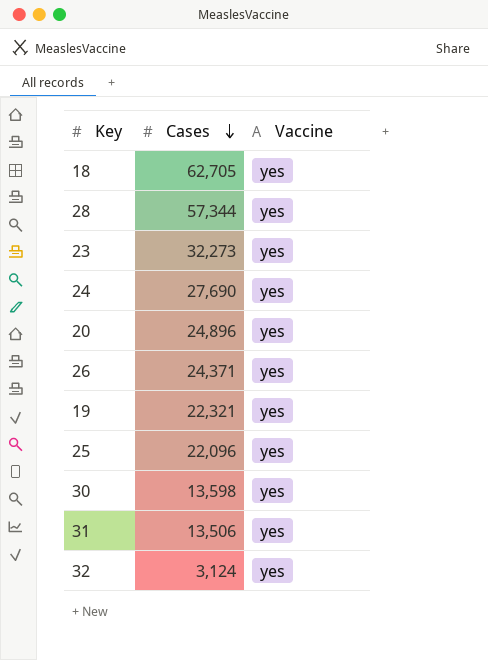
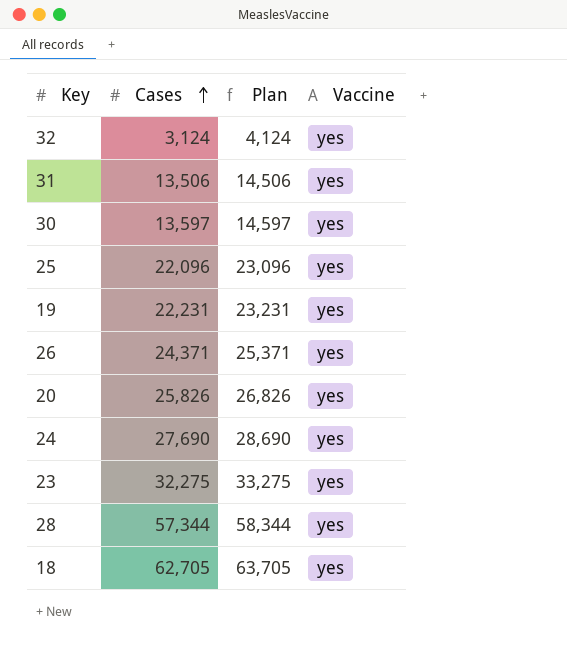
row order: Cases descending -> Cases ascending
column Plan | formula: none -> [Cases] + 1000
30 | Cases: 13,598 -> 13,597
19 | Cases: 22,321 -> 22,231
20 | Cases: 24,896 -> 25,826
23 | Cases: 32,273 -> 32,275

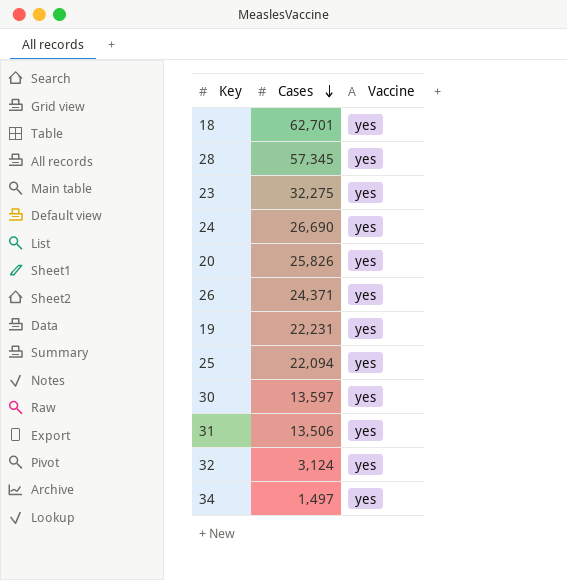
row order: Cases ascending -> Cases descending
column Plan | formula: [Cases] + 1000 -> none
18 | Cases: 62,705 -> 62,701
28 | Cases: 57,344 -> 57,345
24 | Cases: 27,690 -> 26,690
25 | Cases: 22,096 -> 22,094
row 34: none -> 1,497 | yes

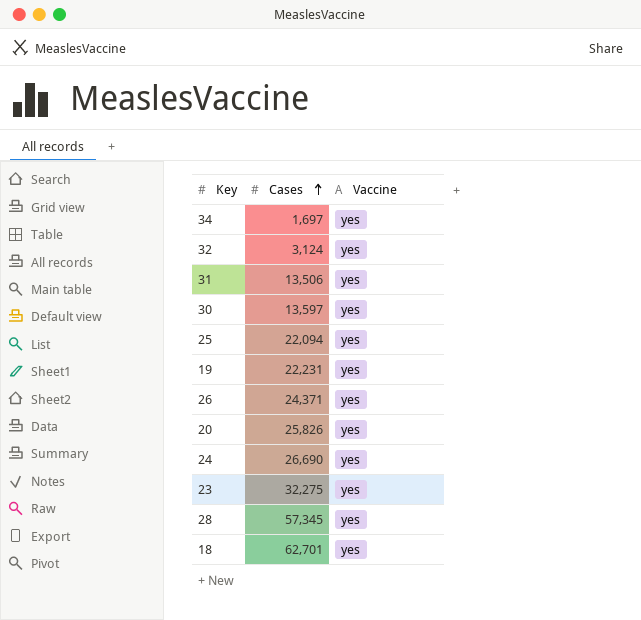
row order: Cases descending -> Cases ascending
34 | Cases: 1,497 -> 1,697

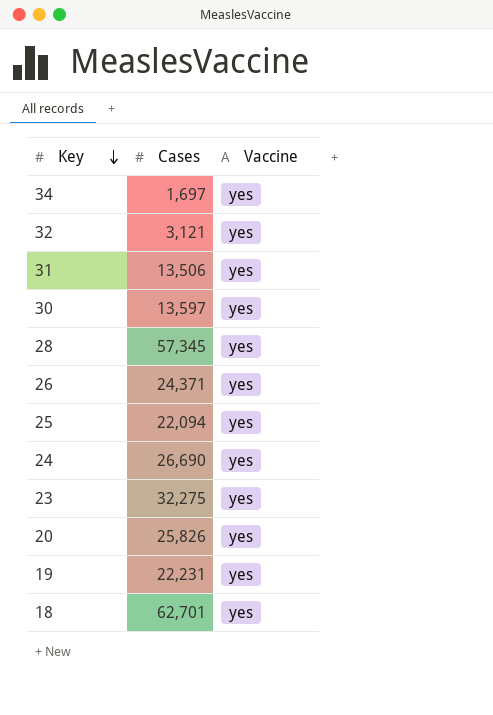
row order: Cases ascending -> Key descending
32 | Cases: 3,124 -> 3,121

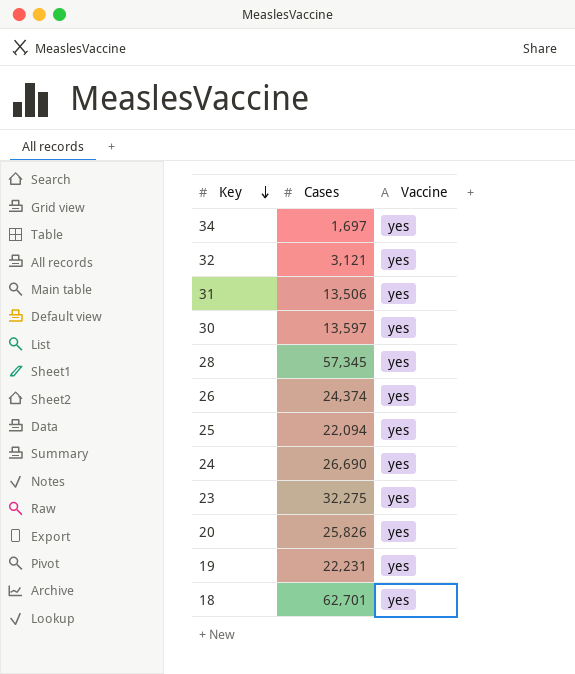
26 | Cases: 24,371 -> 24,374

